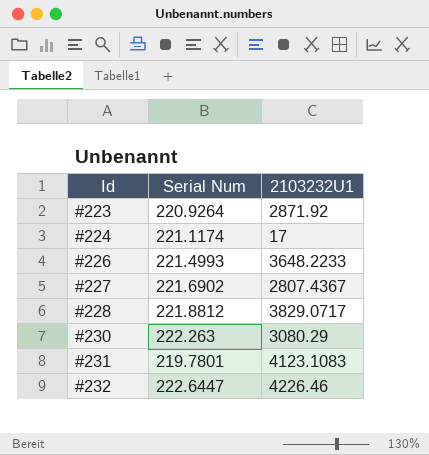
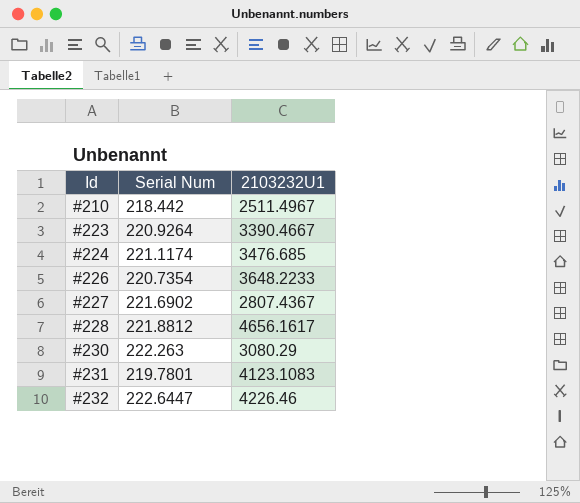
row #210: none -> 218.442 | 2511.4967
#223 | 2103232U1: 2871.92 -> 3390.4667
#224 | 2103232U1: 17 -> 3476.685
#226 | Serial Num: 221.4993 -> 220.7354
#228 | 2103232U1: 3829.0717 -> 4656.1617

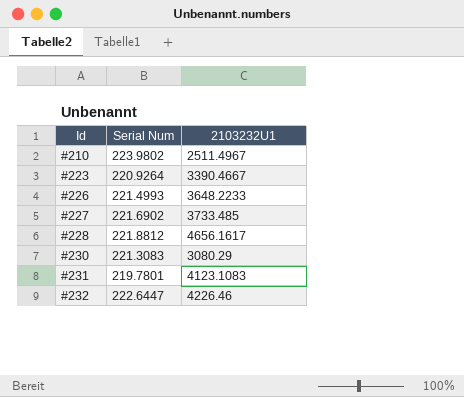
row #224: 221.1174 | 3476.685 -> none
#210 | Serial Num: 218.442 -> 223.9802
#226 | Serial Num: 220.7354 -> 221.4993
#227 | 2103232U1: 2807.4367 -> 3733.485
#230 | Serial Num: 222.263 -> 221.3083

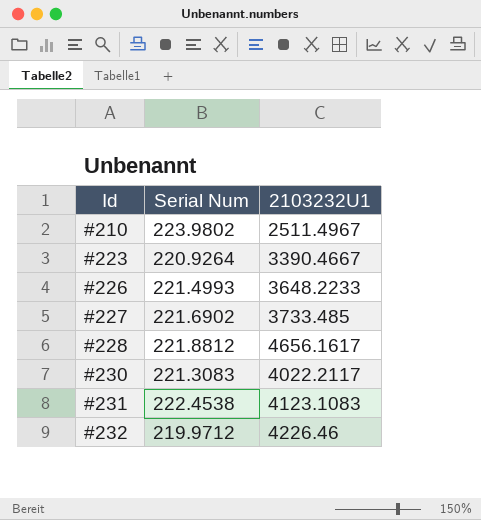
#230 | 2103232U1: 3080.29 -> 4022.2117
#231 | Serial Num: 219.7801 -> 222.4538
#232 | Serial Num: 222.6447 -> 219.9712

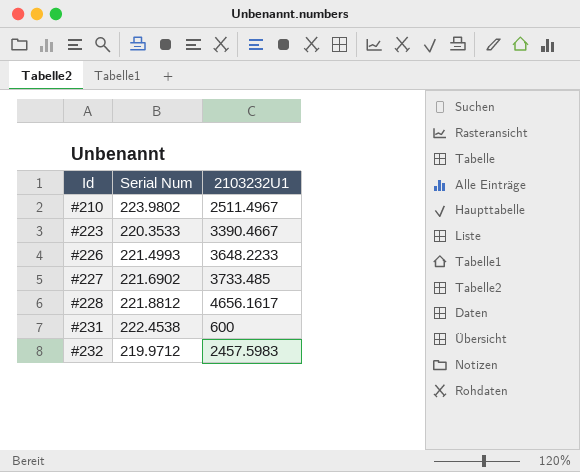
row #230: 221.3083 | 4022.2117 -> none
#223 | Serial Num: 220.9264 -> 220.3533
#231 | 2103232U1: 4123.1083 -> 600
#232 | 2103232U1: 4226.46 -> 2457.5983

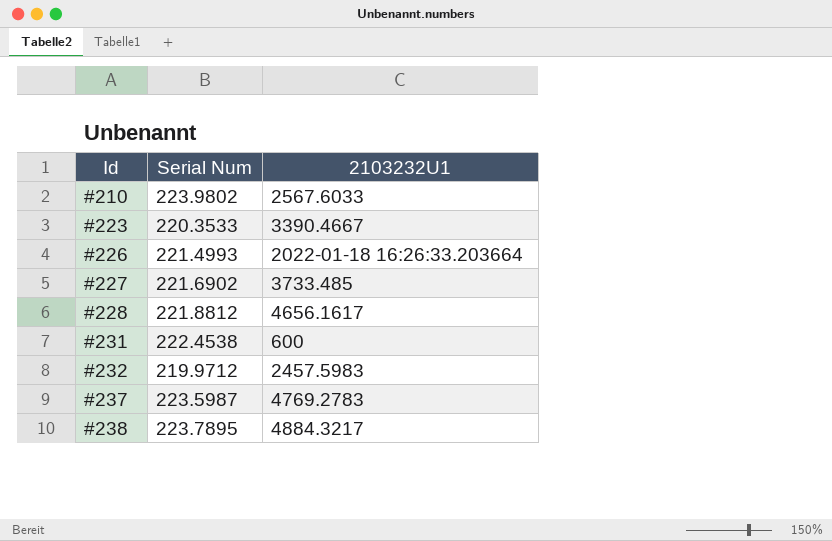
#210 | 2103232U1: 2511.4967 -> 2567.6033
#226 | 2103232U1: 3648.2233 -> 2022-01-18 16:26:33.203664
row #237: none -> 223.5987 | 4769.2783
row #238: none -> 223.7895 | 4884.3217

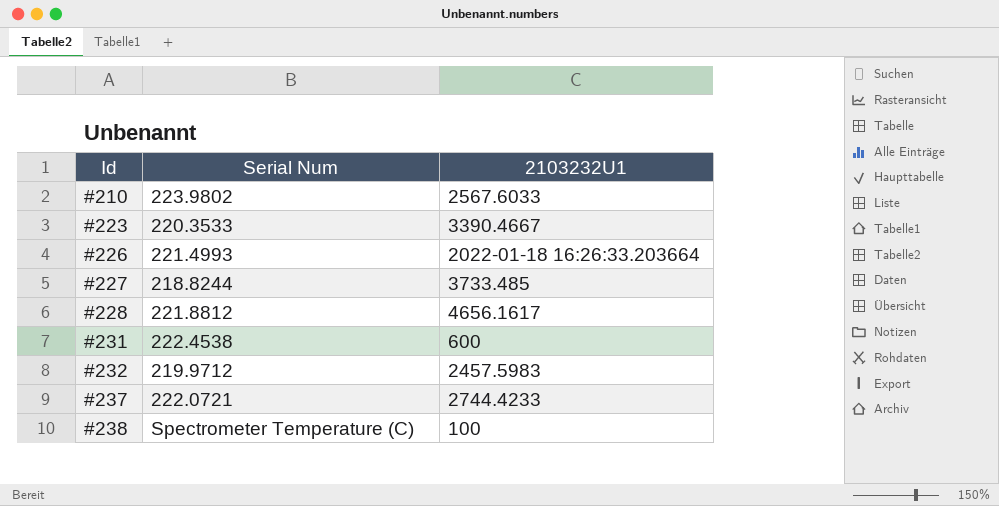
#227 | Serial Num: 221.6902 -> 218.8244
#237 | Serial Num: 223.5987 -> 222.0721
#237 | 2103232U1: 4769.2783 -> 2744.4233
#238 | Serial Num: 223.7895 -> Spectrometer Temperature (C)
#238 | 2103232U1: 4884.3217 -> 100

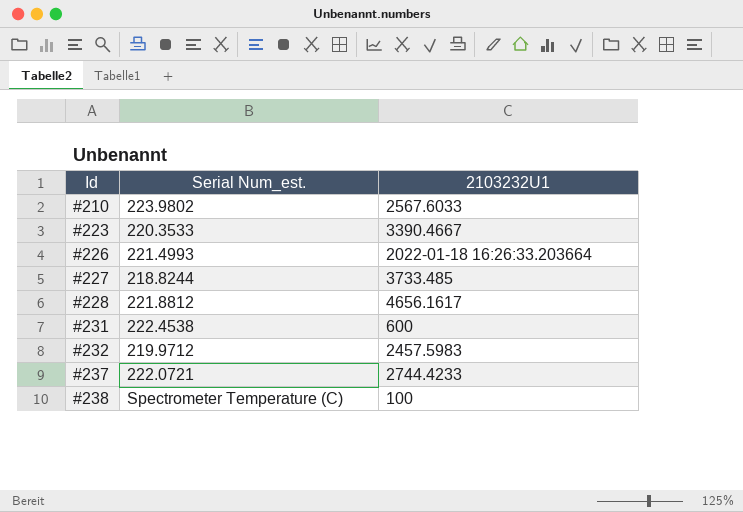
column name: Serial Num -> Serial Num_est.

